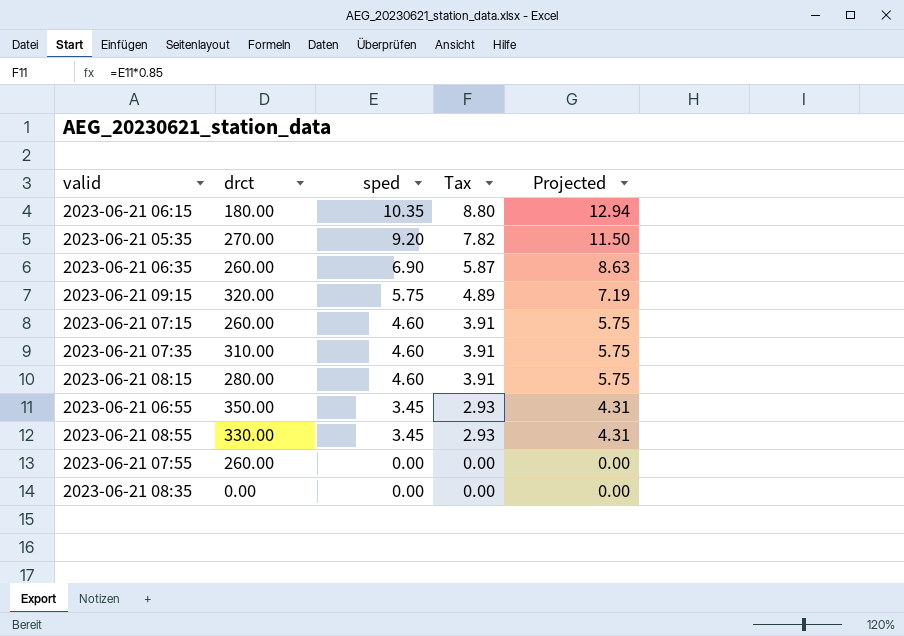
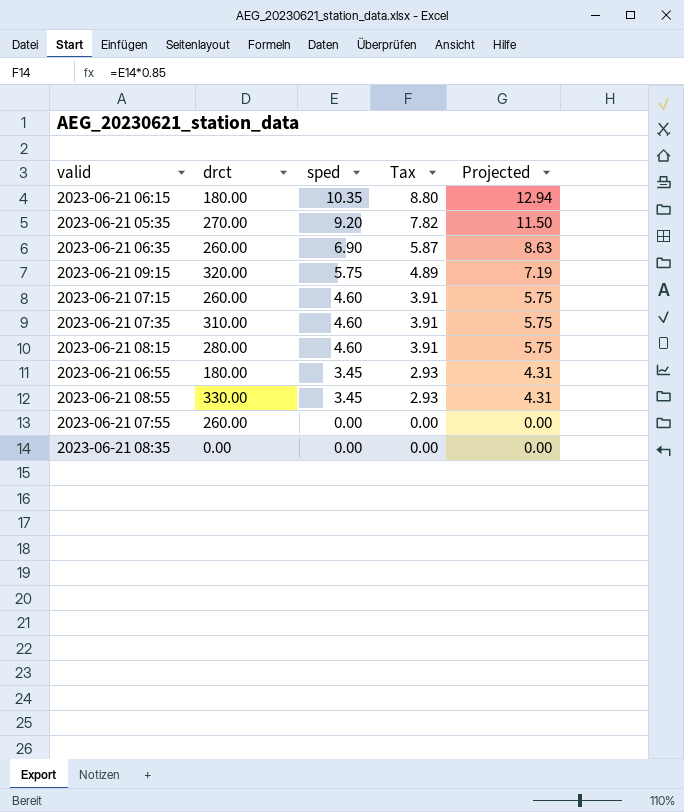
2023-06-21 06:55 | drct: 350.00 -> 180.00

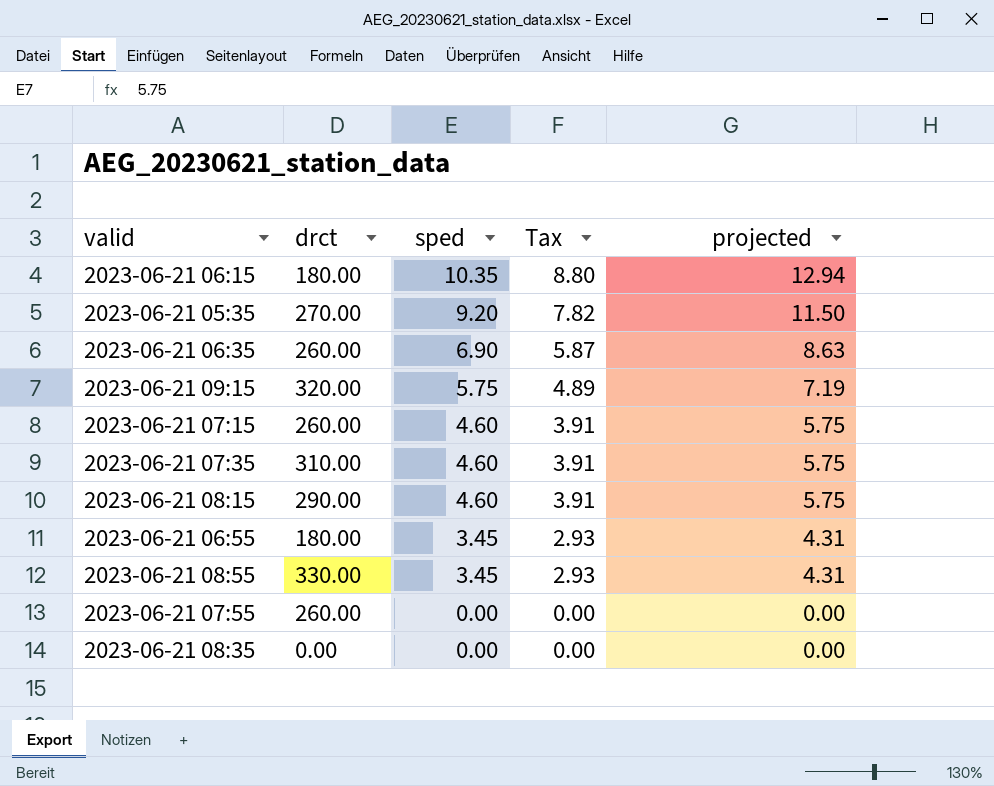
column name: Projected -> projected
2023-06-21 08:15 | drct: 280.00 -> 290.00

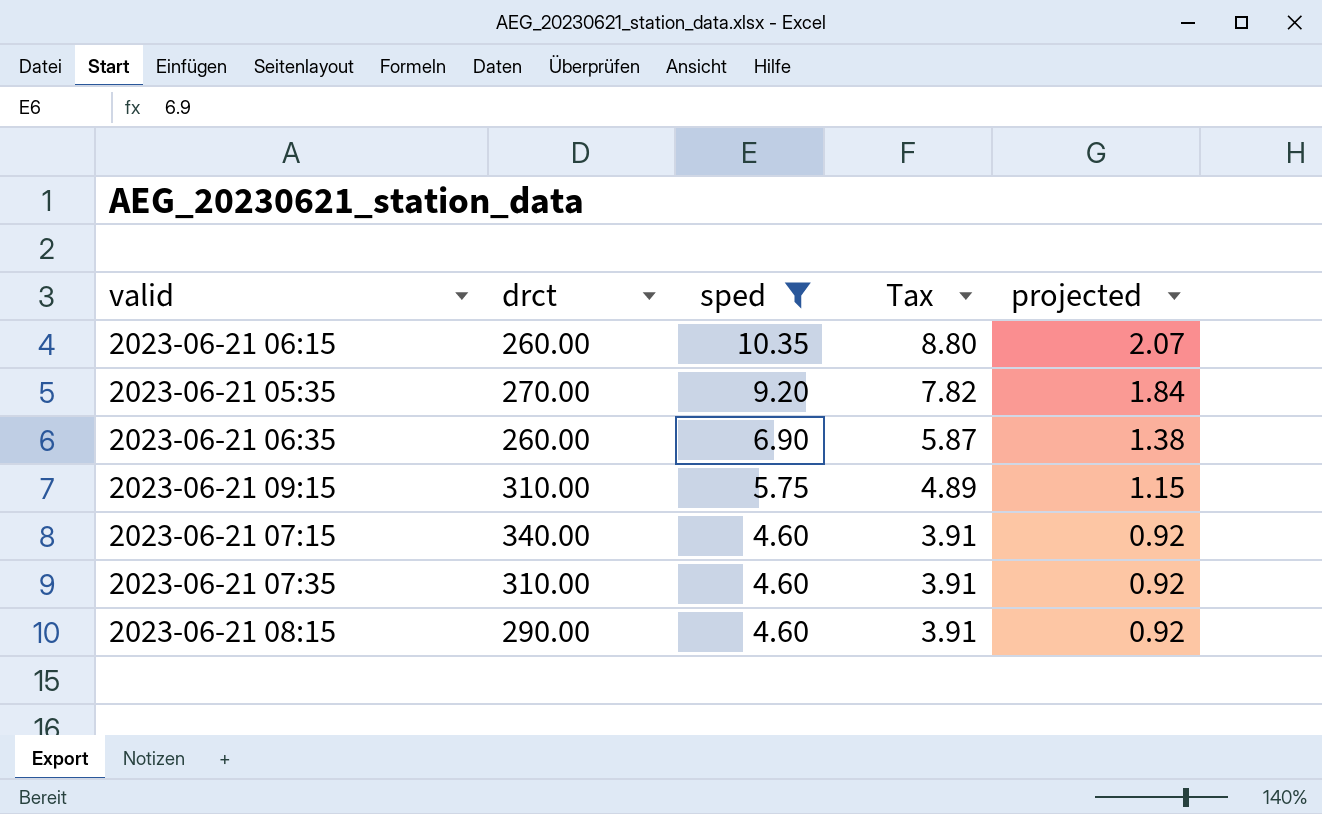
filter: none -> sped >= 4.60
column projected | formula: [sped] * 1.25 -> [sped] * 0.2
2023-06-21 06:15 | drct: 180.00 -> 260.00
2023-06-21 09:15 | drct: 320.00 -> 310.00
2023-06-21 07:15 | drct: 260.00 -> 340.00

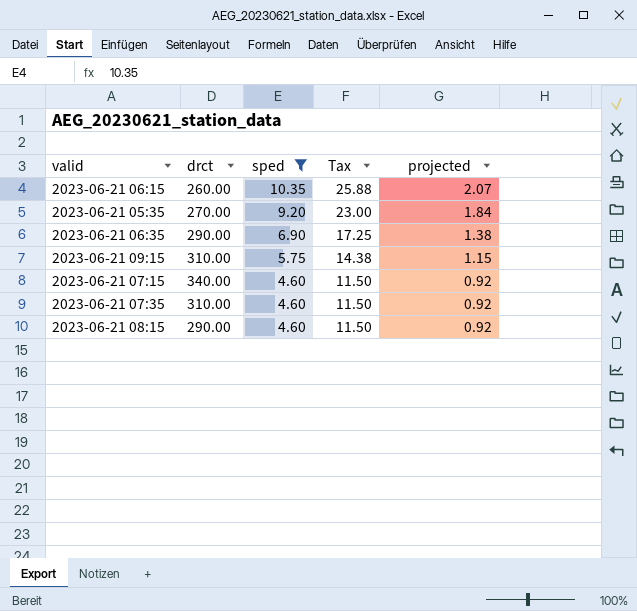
column Tax | formula: [sped] * 0.85 -> [sped] * 2.5
2023-06-21 06:35 | drct: 260.00 -> 290.00

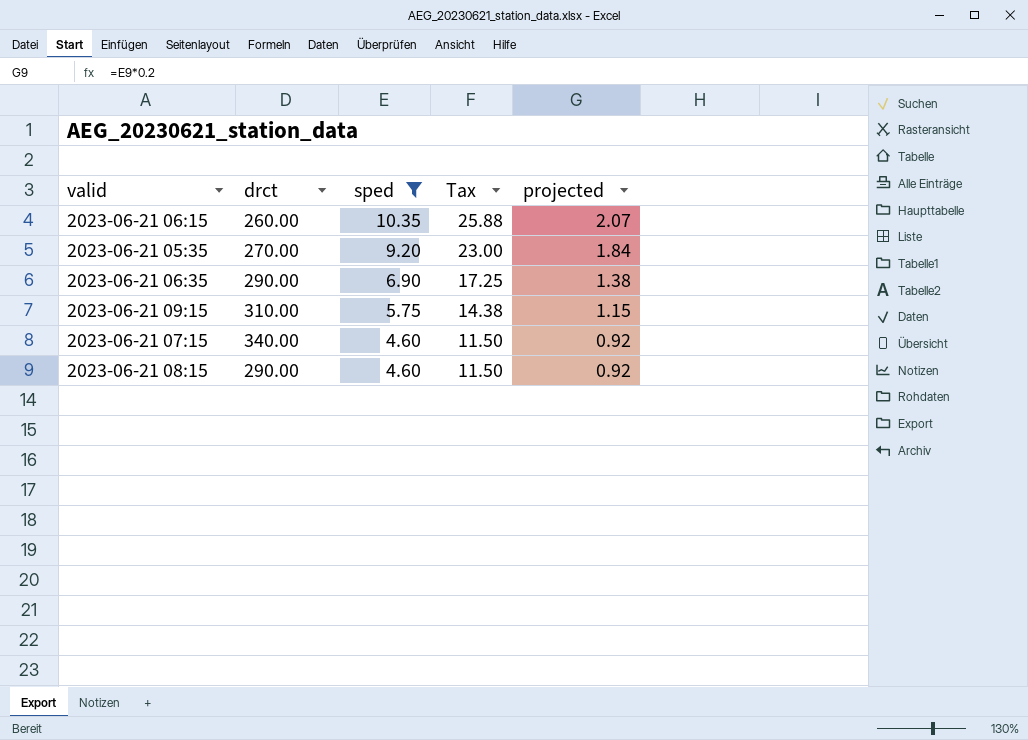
row 2023-06-21 07:35: 310.00 | 4.60 | 11.50 | 0.92 -> none

